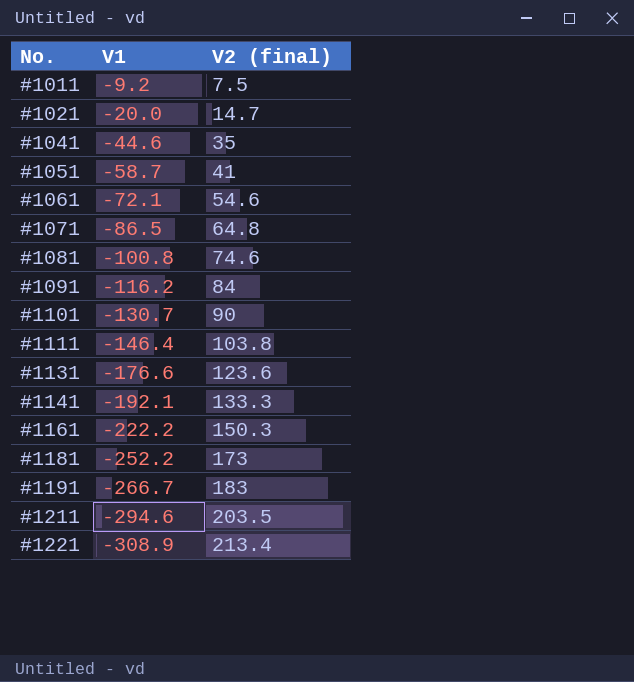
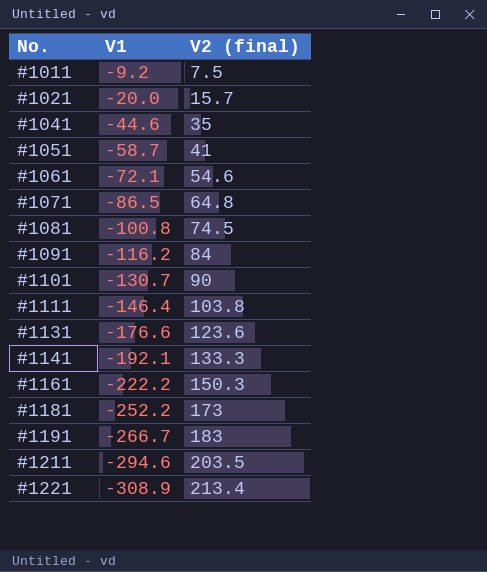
#1021 | V2 (final): 14.7 -> 15.7
#1081 | V2 (final): 74.6 -> 74.5

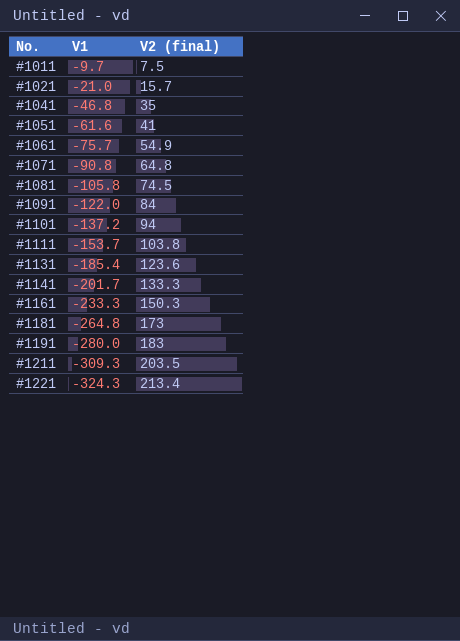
#1011 | V1: -9.2 -> -9.7
#1021 | V1: -20.0 -> -21.0
#1041 | V1: -44.6 -> -46.8
#1051 | V1: -58.7 -> -61.6
#1061 | V1: -72.1 -> -75.7
#1061 | V2 (final): 54.6 -> 54.9
#1071 | V1: -86.5 -> -90.8
#1081 | V1: -100.8 -> -105.8
#1091 | V1: -116.2 -> -122.0
#1101 | V1: -130.7 -> -137.2
#1101 | V2 (final): 90 -> 94
#1111 | V1: -146.4 -> -153.7
#1131 | V1: -176.6 -> -185.4
#1141 | V1: -192.1 -> -201.7
#1161 | V1: -222.2 -> -233.3
#1181 | V1: -252.2 -> -264.8
#1191 | V1: -266.7 -> -280.0
#1211 | V1: -294.6 -> -309.3
#1221 | V1: -308.9 -> -324.3

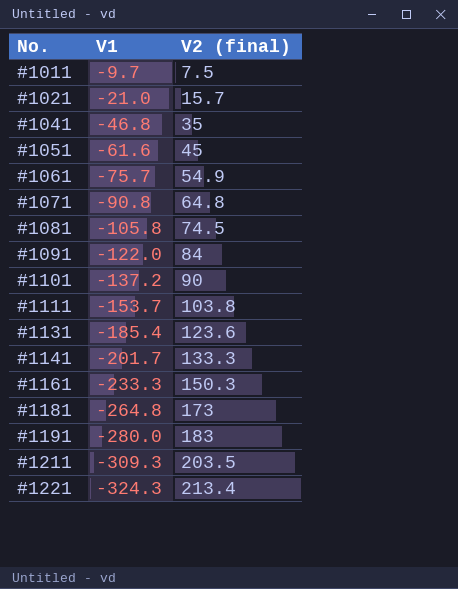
#1051 | V2 (final): 41 -> 45
#1101 | V2 (final): 94 -> 90

